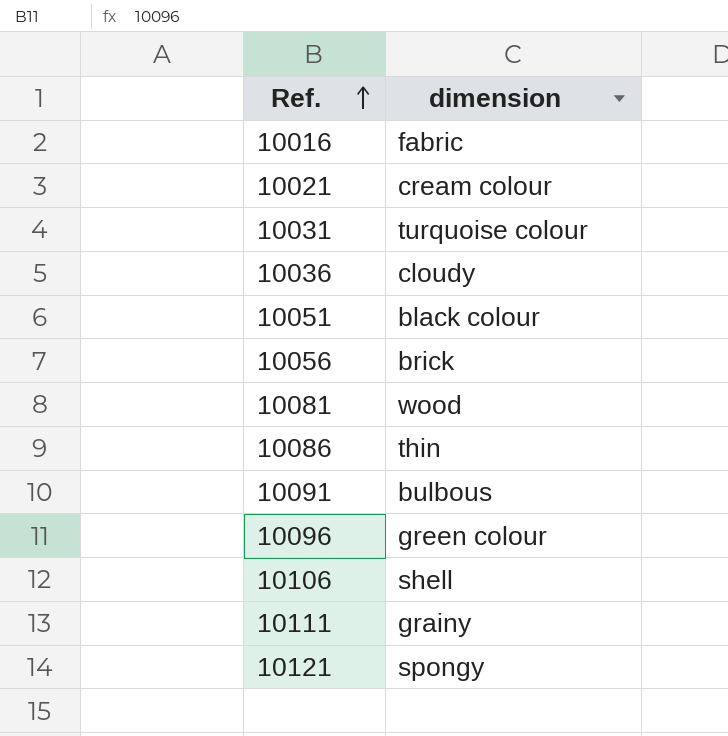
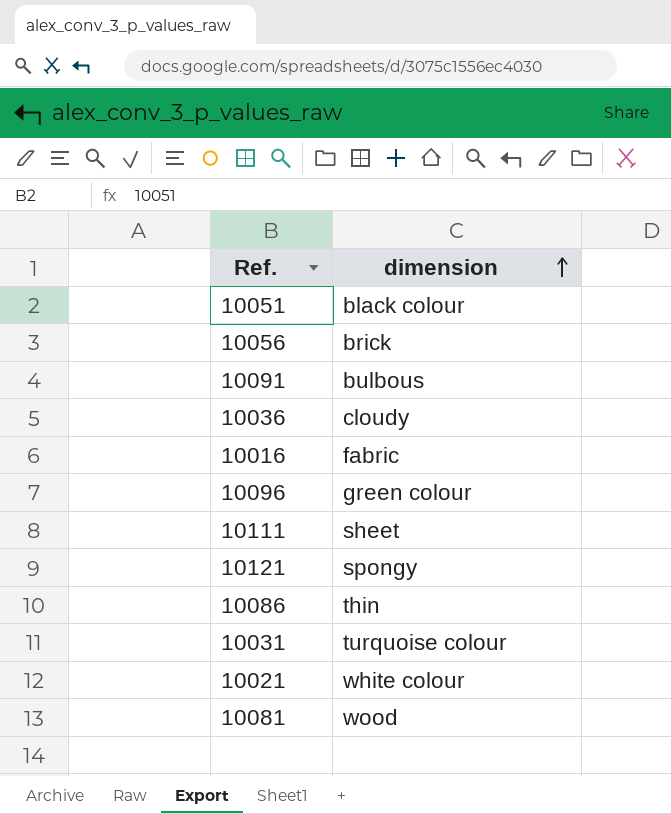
row order: Ref. ascending -> dimension ascending
row 10106: shell -> none
10111 | dimension: grainy -> sheet
10021 | dimension: cream colour -> white colour

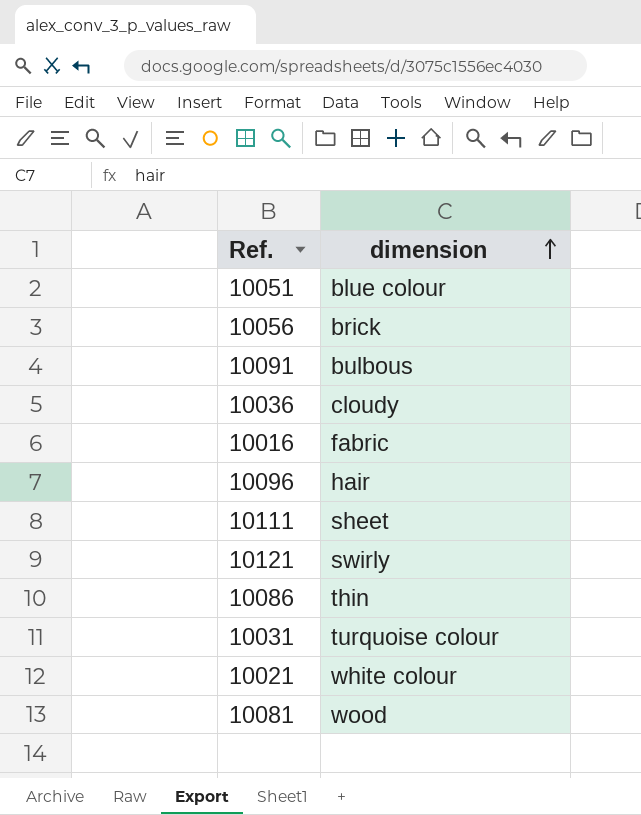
10051 | dimension: black colour -> blue colour
10096 | dimension: green colour -> hair
10121 | dimension: spongy -> swirly

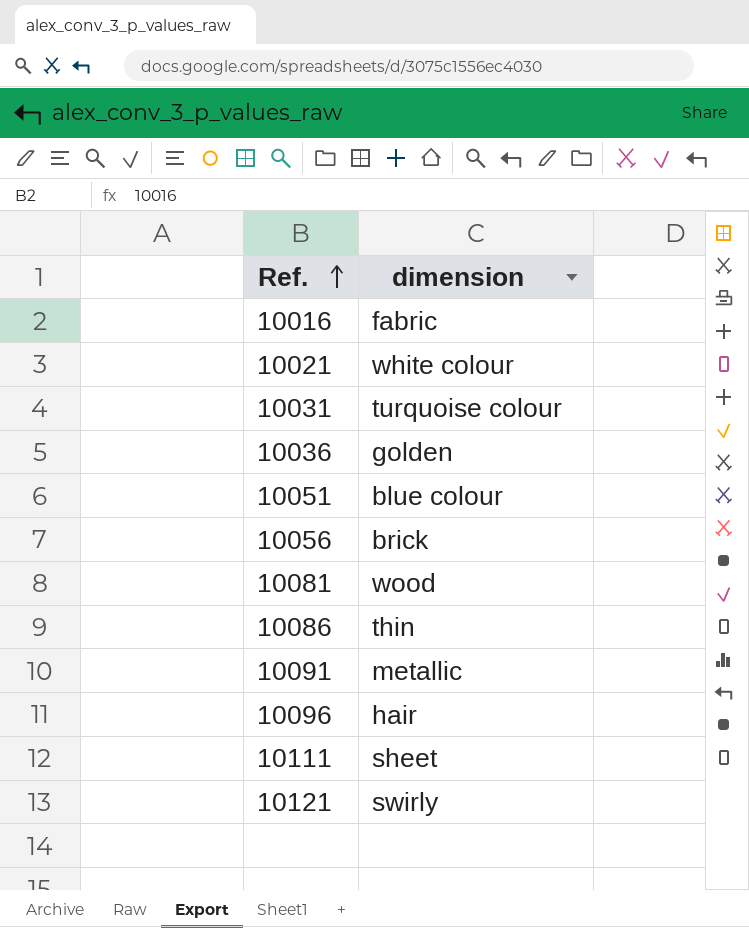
row order: dimension ascending -> Ref. ascending
10036 | dimension: cloudy -> golden
10091 | dimension: bulbous -> metallic

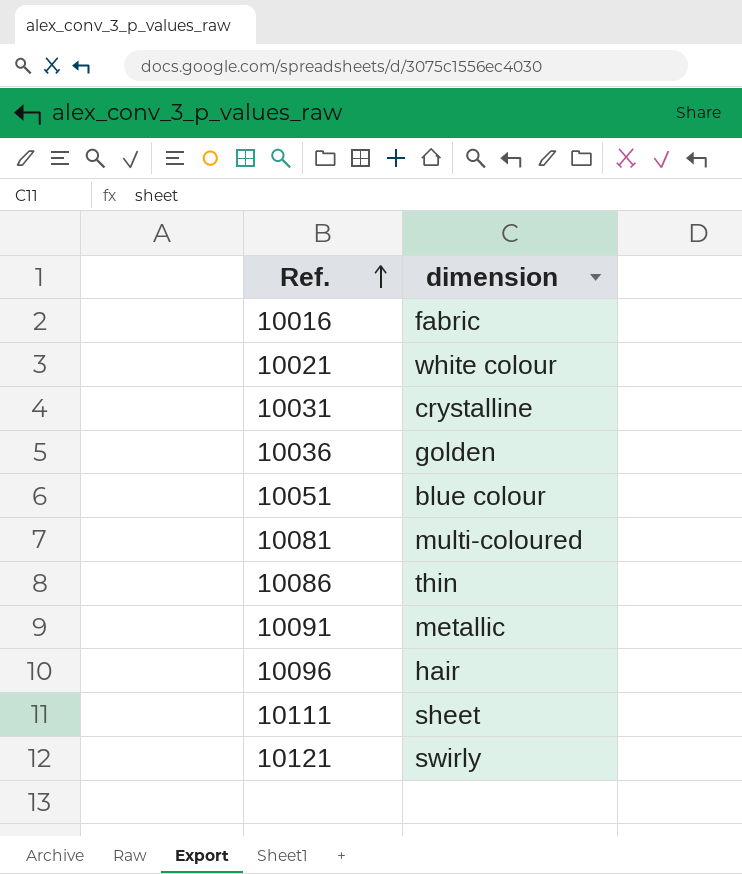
row 10056: brick -> none
10031 | dimension: turquoise colour -> crystalline
10081 | dimension: wood -> multi-coloured

